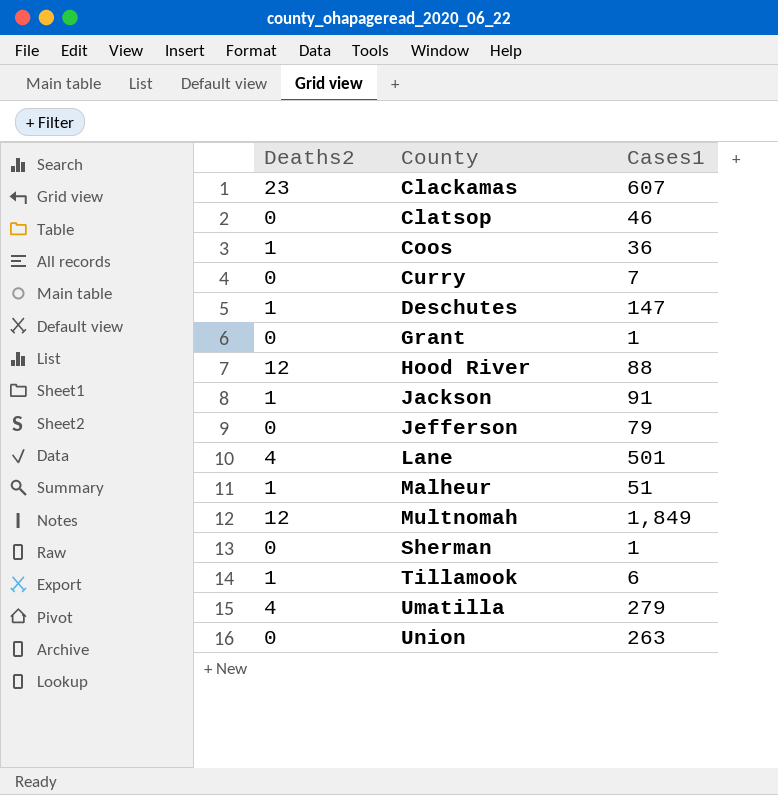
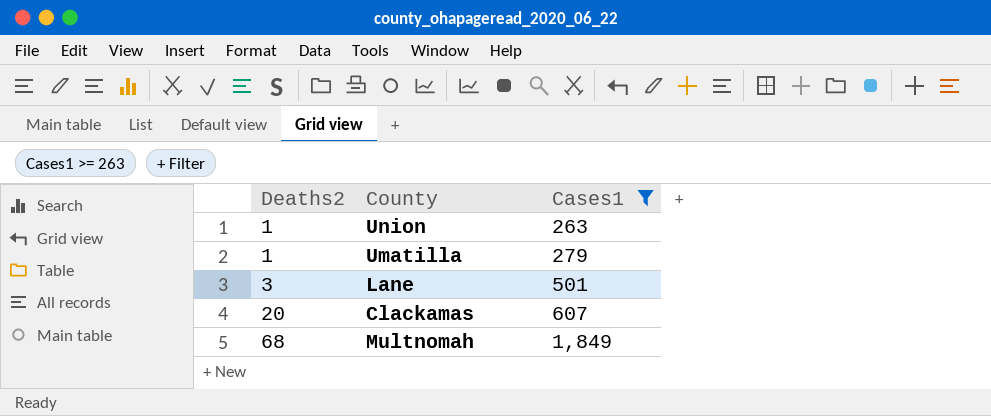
filter: none -> Cases1 >= 263
row order: County ascending -> Deaths2 ascending
Union | Deaths2: 0 -> 1
Umatilla | Deaths2: 4 -> 1
Lane | Deaths2: 4 -> 3
Clackamas | Deaths2: 23 -> 20
Multnomah | Deaths2: 12 -> 68

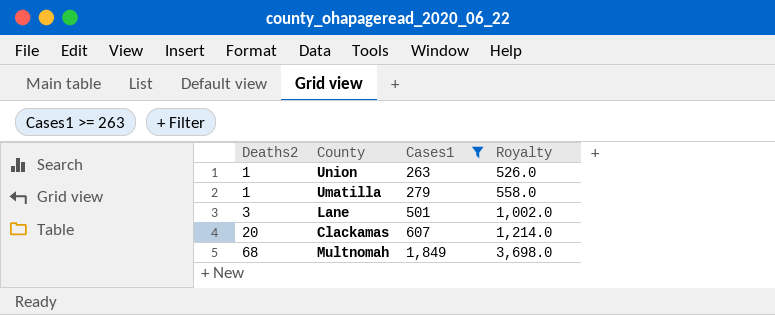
column Royalty | formula: none -> [Cases1] * 2

